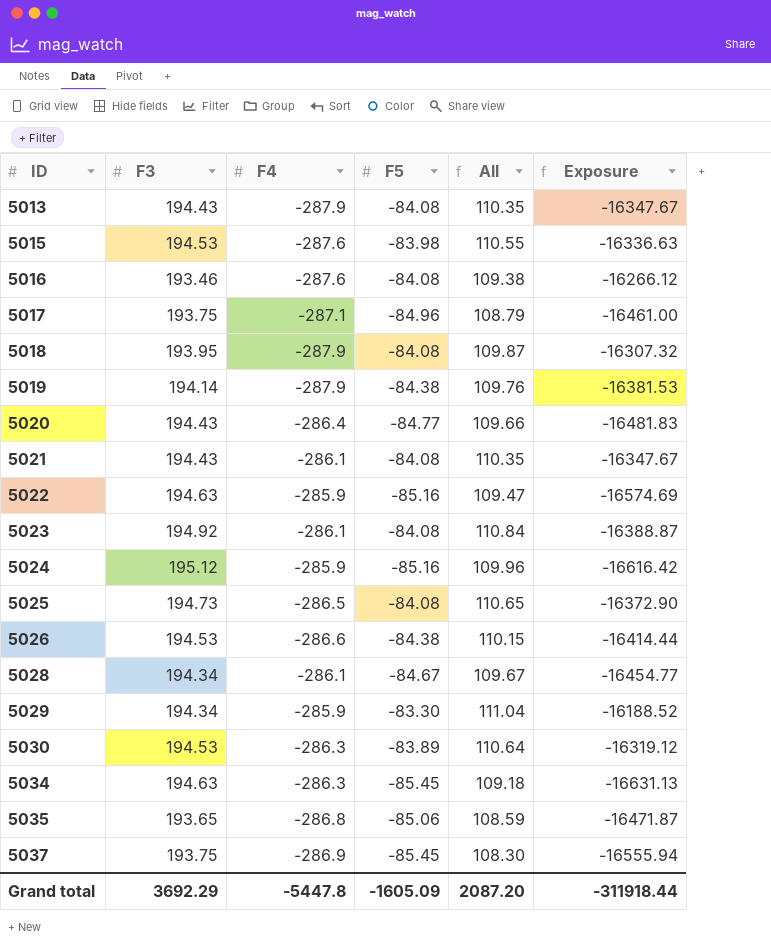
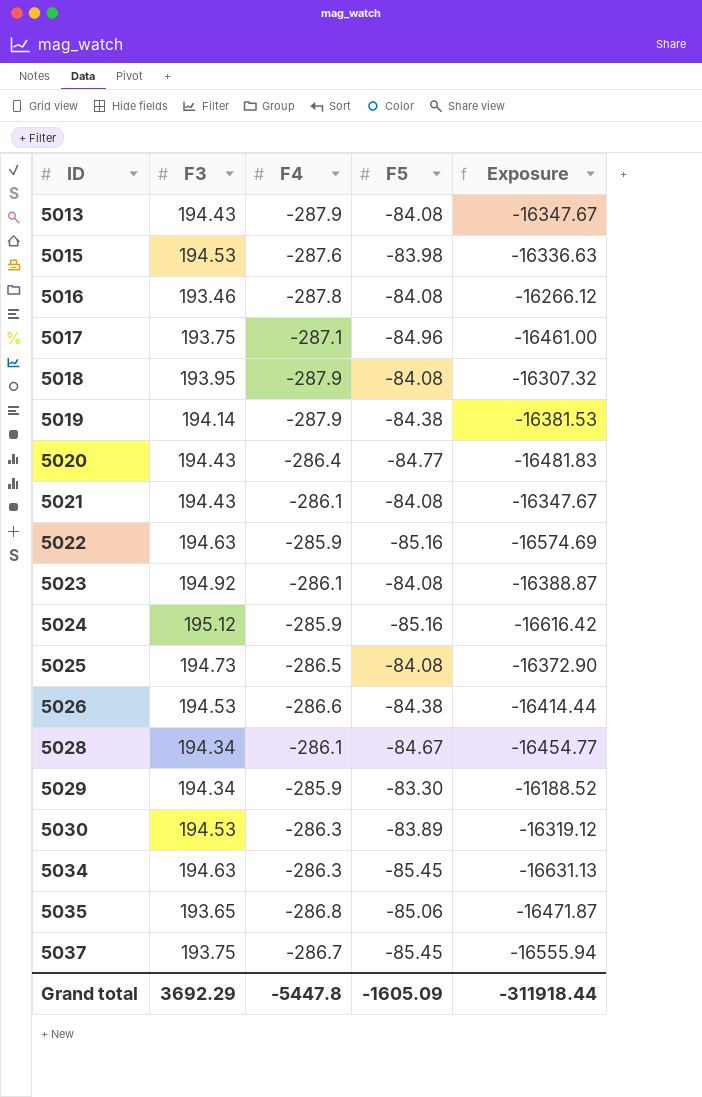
column All | formula: [F3] + [F5] -> none
5016 | F4: -287.6 -> -287.8
5037 | F4: -286.9 -> -286.7

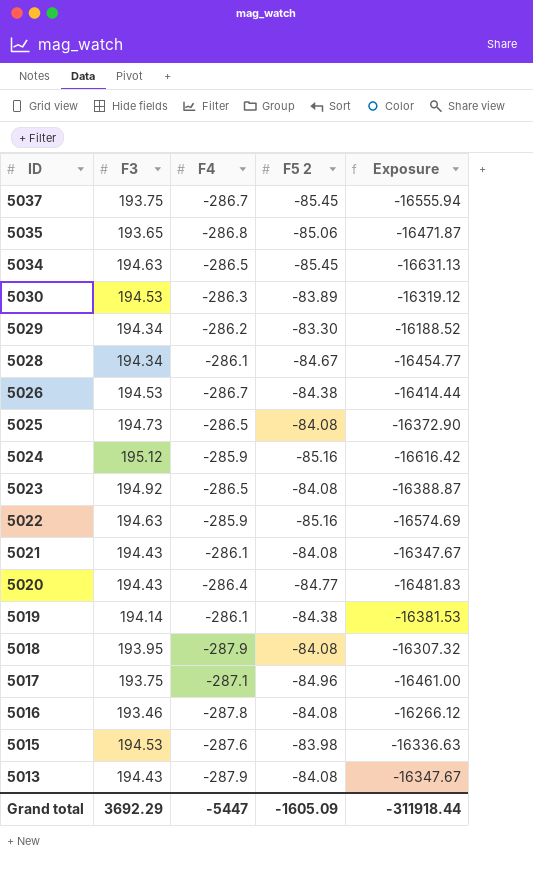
row order: ID ascending -> ID descending
column name: F5 -> F5 2
5034 | F4: -286.3 -> -286.5
5029 | F4: -285.9 -> -286.2
5026 | F4: -286.6 -> -286.7
5023 | F4: -286.1 -> -286.5
5019 | F4: -287.9 -> -286.1
Grand total | F4: -5447.8 -> -5447

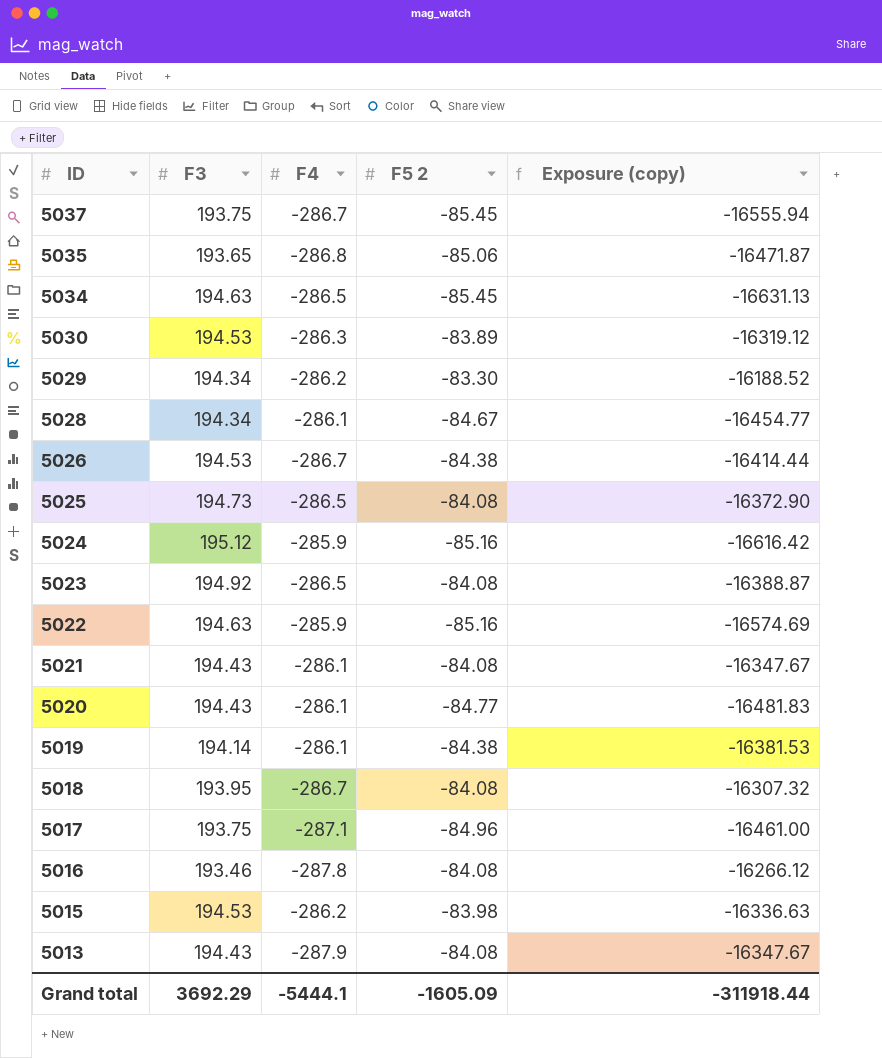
column name: Exposure -> Exposure (copy)
5020 | F4: -286.4 -> -286.1
5018 | F4: -287.9 -> -286.7
5015 | F4: -287.6 -> -286.2
Grand total | F4: -5447 -> -5444.1

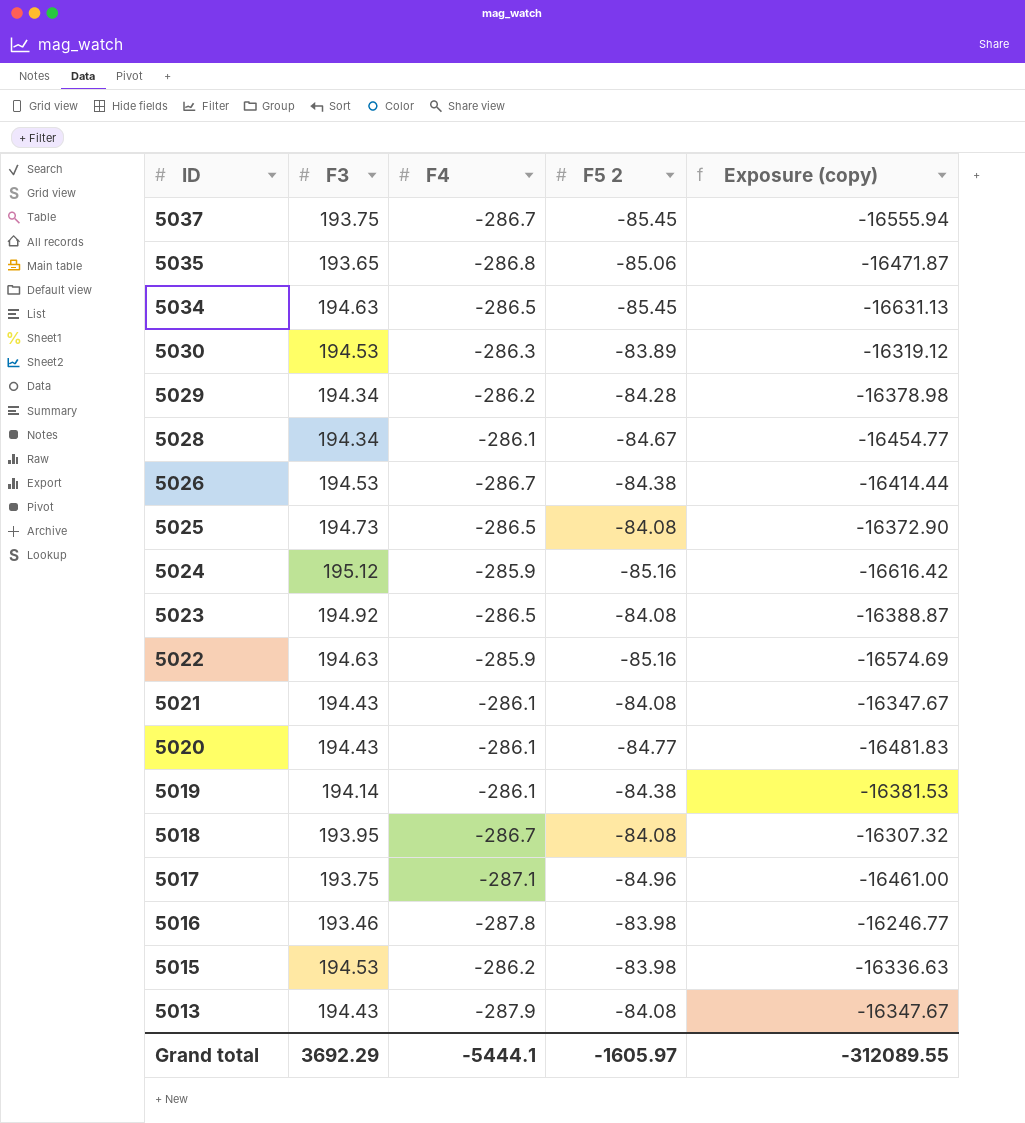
5029 | F5 2: -83.30 -> -84.28
5029 | Exposure (copy): -16188.52 -> -16378.98
5016 | F5 2: -84.08 -> -83.98
5016 | Exposure (copy): -16266.12 -> -16246.77
Grand total | F5 2: -1605.09 -> -1605.97
Grand total | Exposure (copy): -311918.44 -> -312089.55

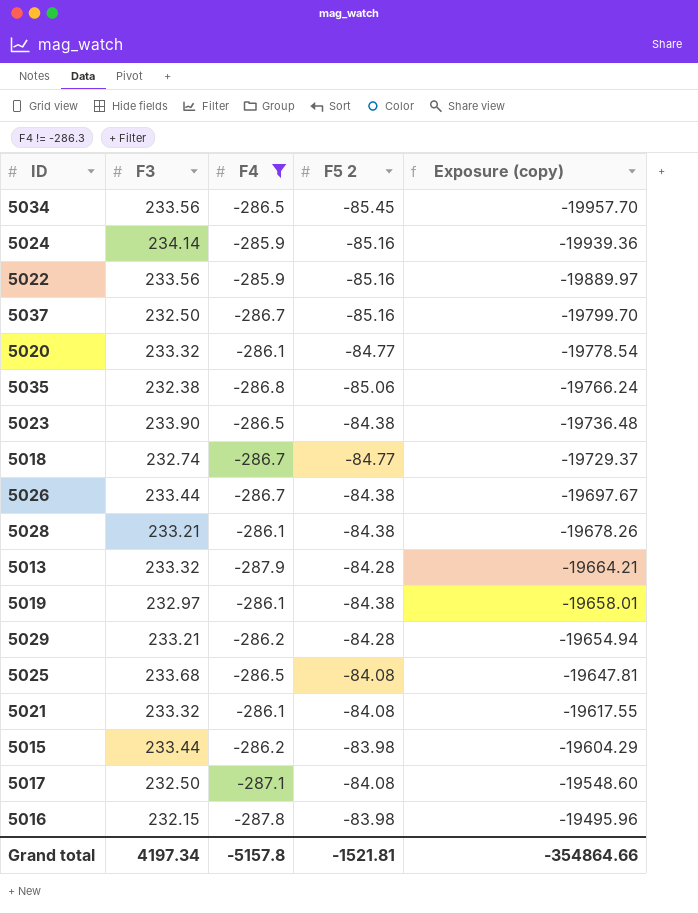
filter: none -> F4 != -286.3
row order: ID descending -> Exposure (copy) ascending
5034 | F3: 194.63 -> 233.56
5034 | Exposure (copy): -16631.13 -> -19957.70
5024 | F3: 195.12 -> 234.14
5024 | Exposure (copy): -16616.42 -> -19939.36
5022 | F3: 194.63 -> 233.56
5022 | Exposure (copy): -16574.69 -> -19889.97
5037 | F3: 193.75 -> 232.50
5037 | F5 2: -85.45 -> -85.16
5037 | Exposure (copy): -16555.94 -> -19799.70
5020 | F3: 194.43 -> 233.32
5020 | Exposure (copy): -16481.83 -> -19778.54
5035 | F3: 193.65 -> 232.38
5035 | Exposure (copy): -16471.87 -> -19766.24
5023 | F3: 194.92 -> 233.90
5023 | F5 2: -84.08 -> -84.38
5023 | Exposure (copy): -16388.87 -> -19736.48
5018 | F3: 193.95 -> 232.74
5018 | F5 2: -84.08 -> -84.77
5018 | Exposure (copy): -16307.32 -> -19729.37
5026 | F3: 194.53 -> 233.44
5026 | Exposure (copy): -16414.44 -> -19697.67
5028 | F3: 194.34 -> 233.21
5028 | F5 2: -84.67 -> -84.38
5028 | Exposure (copy): -16454.77 -> -19678.26
5013 | F3: 194.43 -> 233.32
5013 | F5 2: -84.08 -> -84.28
5013 | Exposure (copy): -16347.67 -> -19664.21
5019 | F3: 194.14 -> 232.97
5019 | Exposure (copy): -16381.53 -> -19658.01
5029 | F3: 194.34 -> 233.21
5029 | Exposure (copy): -16378.98 -> -19654.94
5025 | F3: 194.73 -> 233.68
5025 | Exposure (copy): -16372.90 -> -19647.81
5021 | F3: 194.43 -> 233.32
5021 | Exposure (copy): -16347.67 -> -19617.55
5015 | F3: 194.53 -> 233.44
5015 | Exposure (copy): -16336.63 -> -19604.29
5017 | F3: 193.75 -> 232.50
5017 | F5 2: -84.96 -> -84.08
5017 | Exposure (copy): -16461.00 -> -19548.60
5016 | F3: 193.46 -> 232.15
5016 | Exposure (copy): -16246.77 -> -19495.96
Grand total | F3: 3692.29 -> 4197.34
Grand total | F4: -5444.1 -> -5157.8
Grand total | F5 2: -1605.97 -> -1521.81
Grand total | Exposure (copy): -312089.55 -> -354864.66

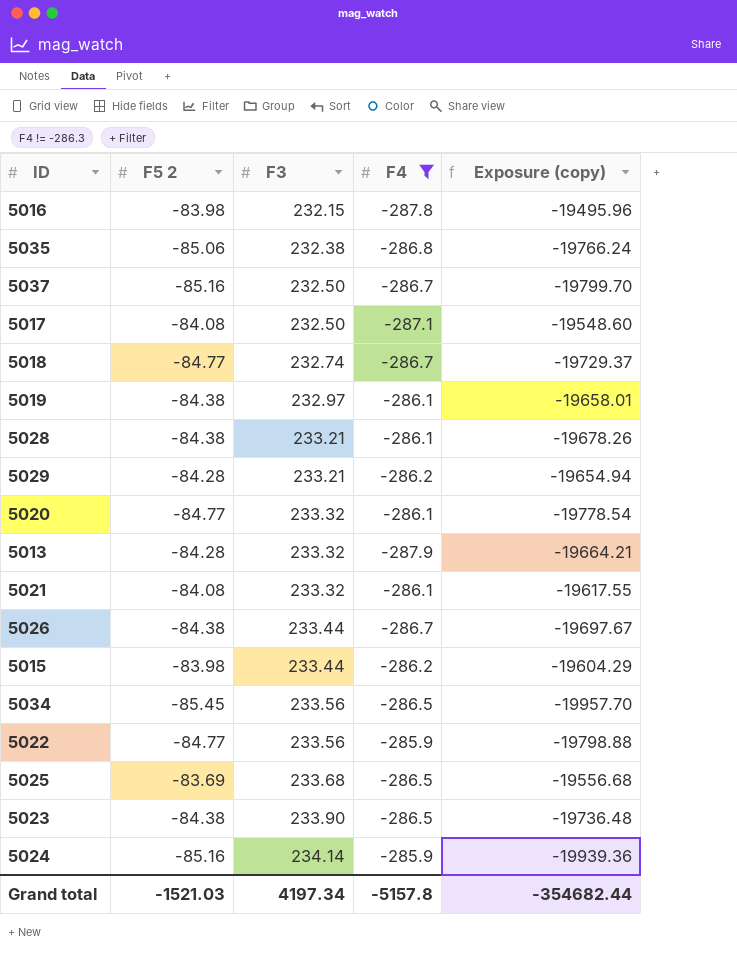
row order: Exposure (copy) ascending -> F3 ascending
column F5 2 | position: 4 -> 2
5022 | F5 2: -85.16 -> -84.77
5022 | Exposure (copy): -19889.97 -> -19798.88
5025 | F5 2: -84.08 -> -83.69
5025 | Exposure (copy): -19647.81 -> -19556.68
Grand total | F5 2: -1521.81 -> -1521.03
Grand total | Exposure (copy): -354864.66 -> -354682.44

